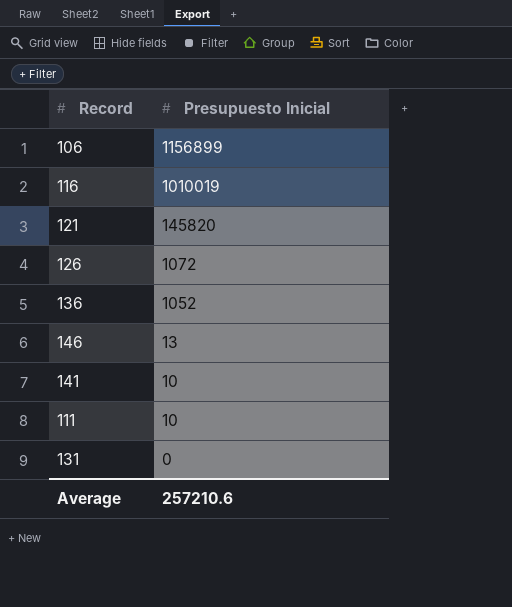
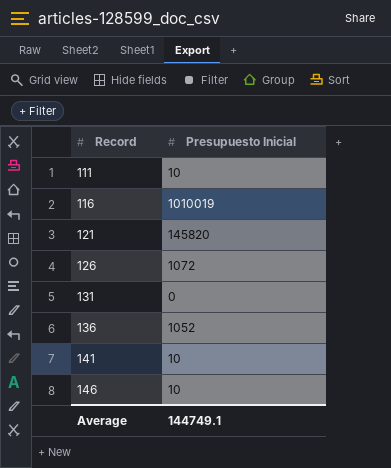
row order: Presupuesto Inicial descending -> Record ascending
row 106: 1156899 -> none
146 | Presupuesto Inicial: 13 -> 10
Average | Presupuesto Inicial: 257210.6 -> 144749.1

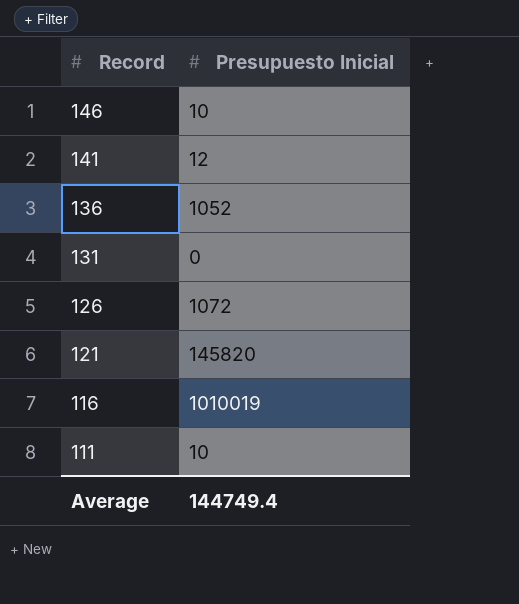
row order: Record ascending -> Record descending
141 | Presupuesto Inicial: 10 -> 12
Average | Presupuesto Inicial: 144749.1 -> 144749.4

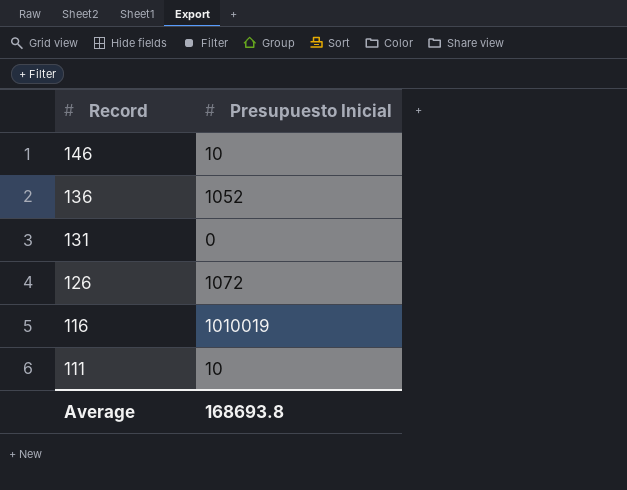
row 141: 12 -> none
row 121: 145820 -> none
Average | Presupuesto Inicial: 144749.4 -> 168693.8

